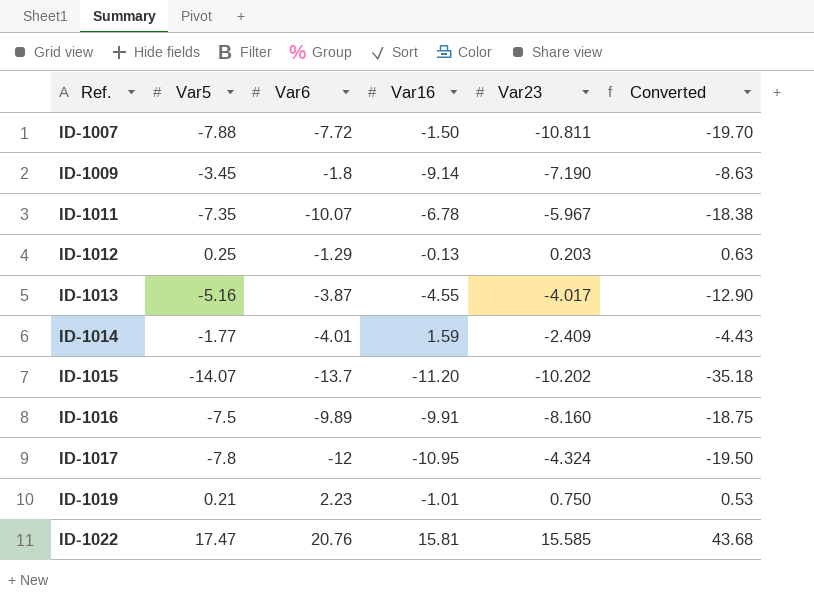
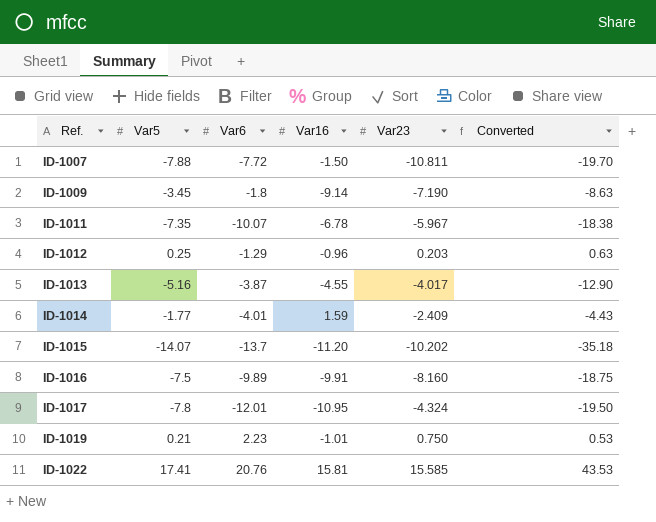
ID-1012 | Var16: -0.13 -> -0.96
ID-1017 | Var6: -12 -> -12.01
ID-1022 | Var5: 17.47 -> 17.41
ID-1022 | Converted: 43.68 -> 43.53

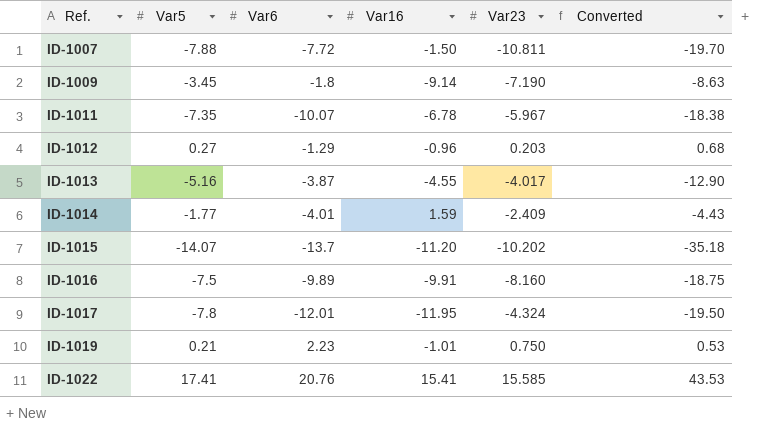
ID-1012 | Var5: 0.25 -> 0.27
ID-1012 | Converted: 0.63 -> 0.68
ID-1017 | Var16: -10.95 -> -11.95
ID-1022 | Var16: 15.81 -> 15.41

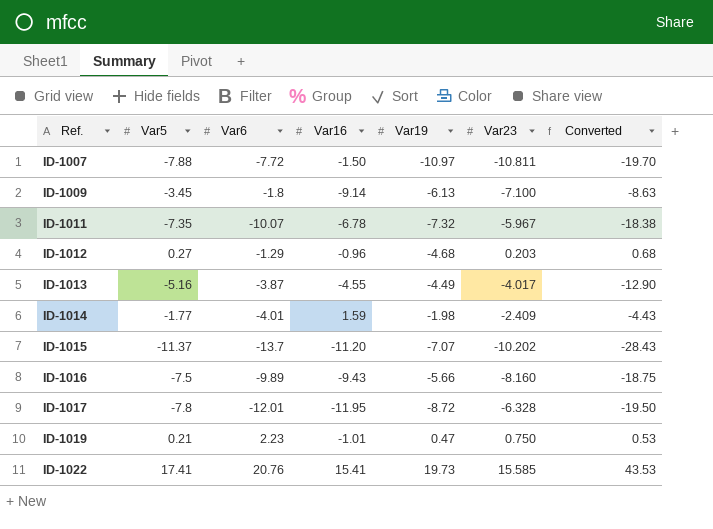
column Var19 | position: none -> 5
ID-1009 | Var23: -7.190 -> -7.100
ID-1015 | Var5: -14.07 -> -11.37
ID-1015 | Converted: -35.18 -> -28.43
ID-1016 | Var16: -9.91 -> -9.43
ID-1017 | Var23: -4.324 -> -6.328

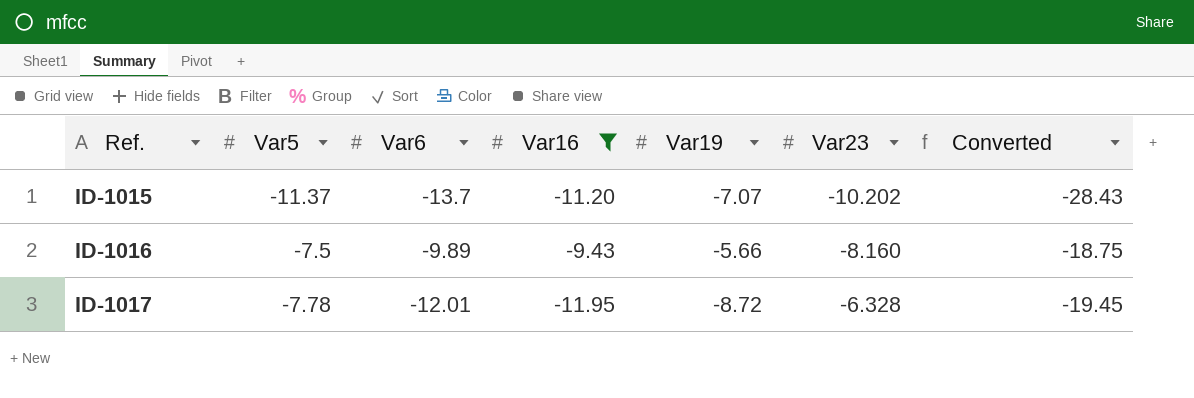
filter: none -> Var16 <= -9.43
ID-1017 | Var5: -7.8 -> -7.78
ID-1017 | Converted: -19.50 -> -19.45

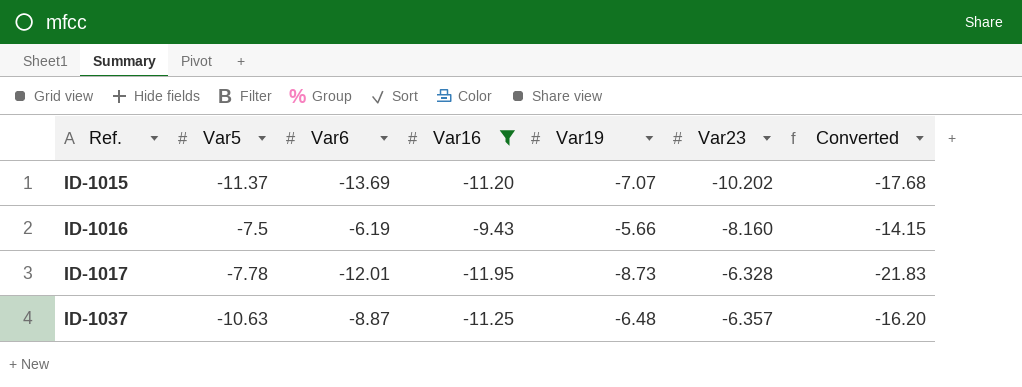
column Converted | formula: [Var5] * 2.5 -> [Var19] * 2.5
ID-1015 | Var6: -13.7 -> -13.69
ID-1016 | Var6: -9.89 -> -6.19
ID-1017 | Var19: -8.72 -> -8.73
row ID-1037: none -> -10.63 | -8.87 | -11.25 | -6.48 | -6.357 | -16.20

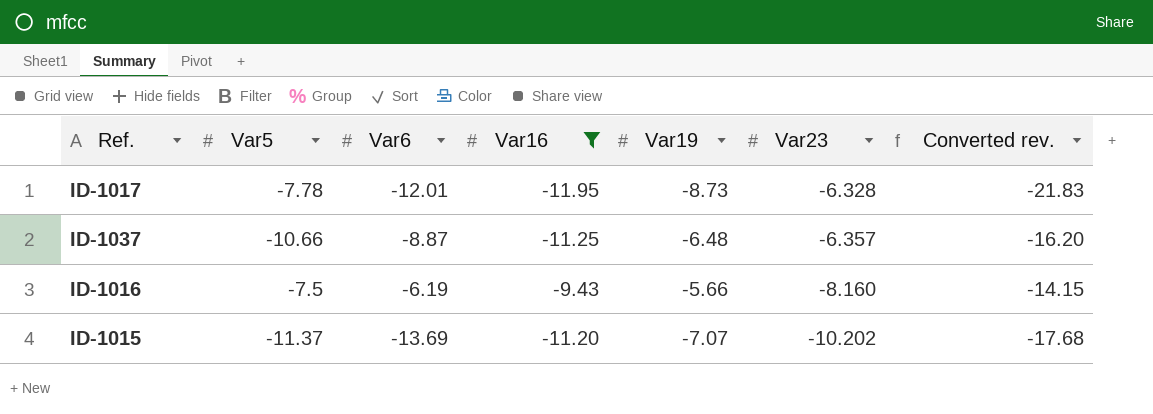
row order: Ref. ascending -> Var23 descending
column name: Converted -> Converted rev.
ID-1037 | Var5: -10.63 -> -10.66

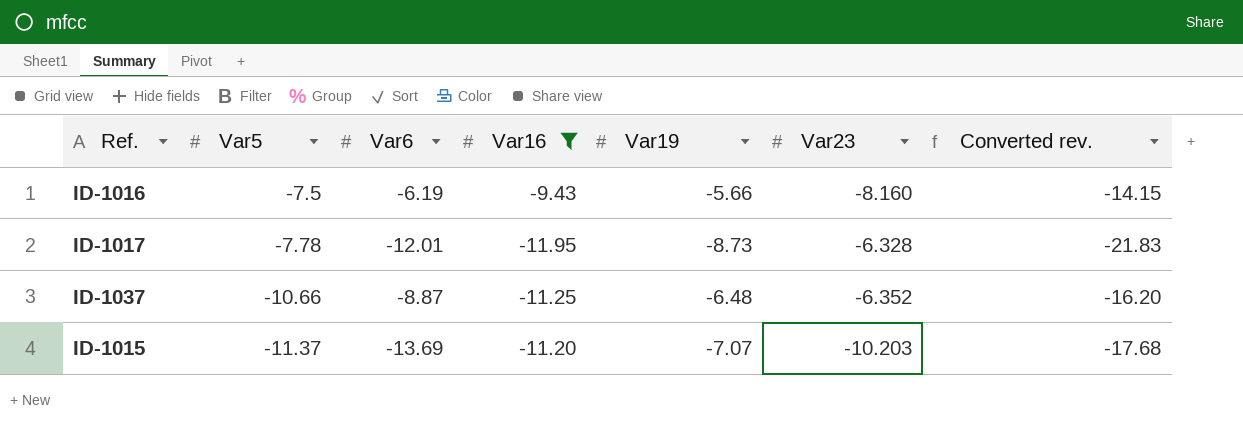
row order: Var23 descending -> Var5 descending
ID-1037 | Var23: -6.357 -> -6.352
ID-1015 | Var23: -10.202 -> -10.203

